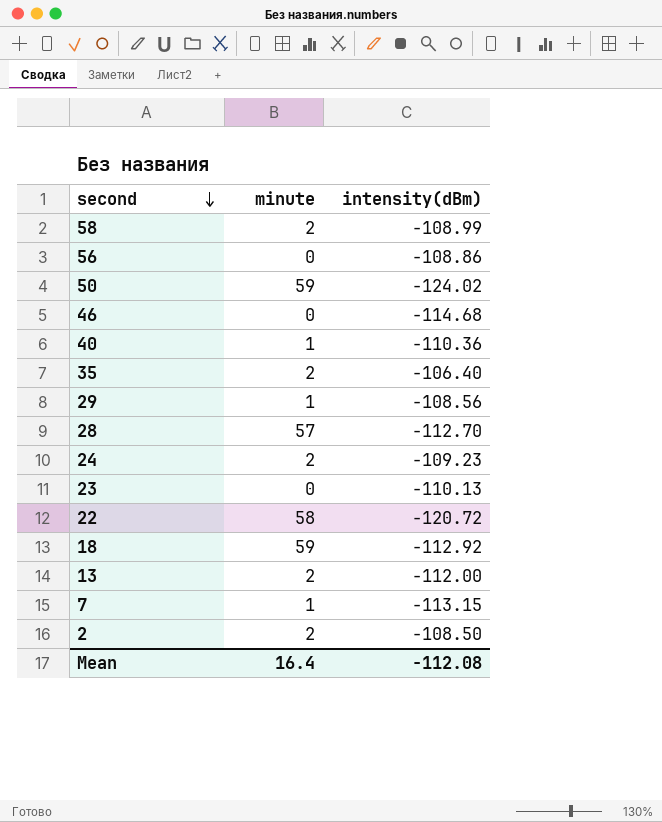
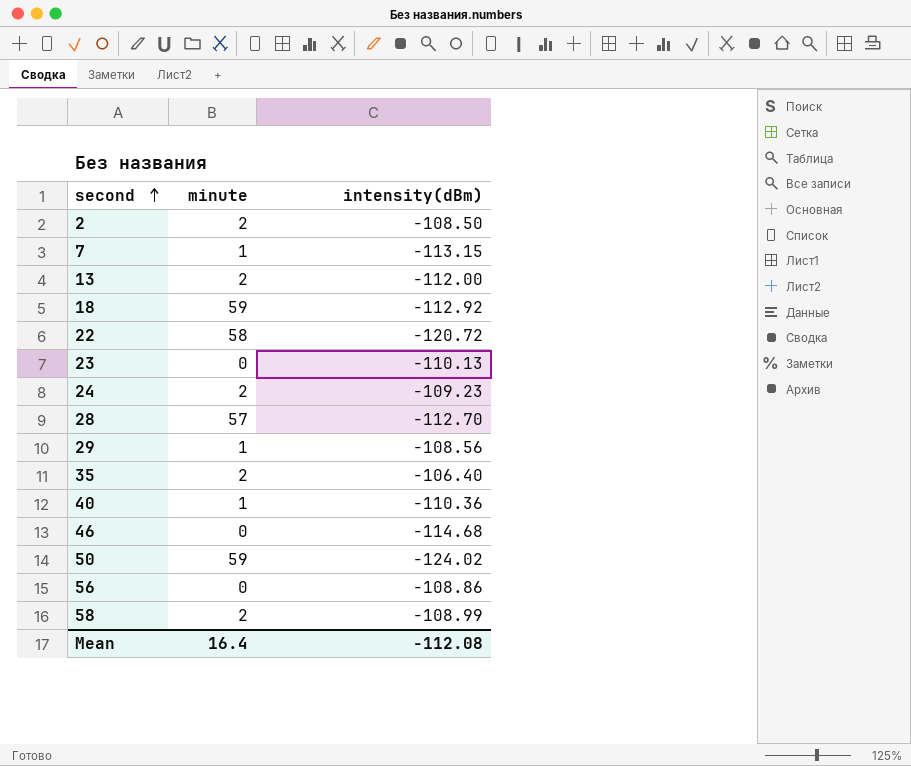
row order: second descending -> second ascending

